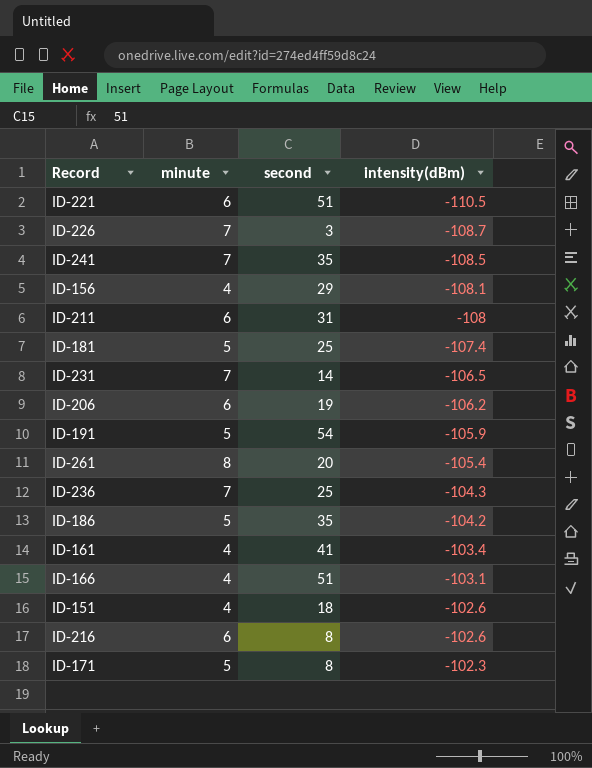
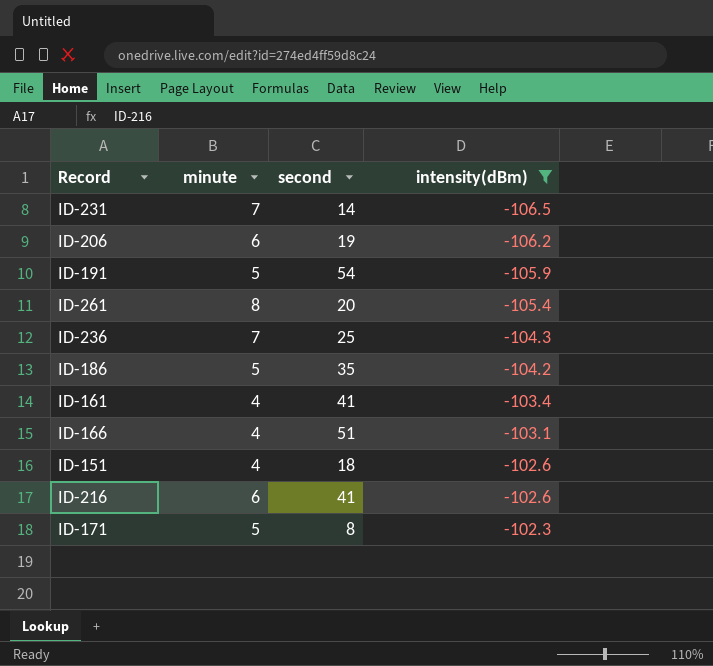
filter: none -> intensity(dBm) >= -106.5
ID-216 | second: 8 -> 41

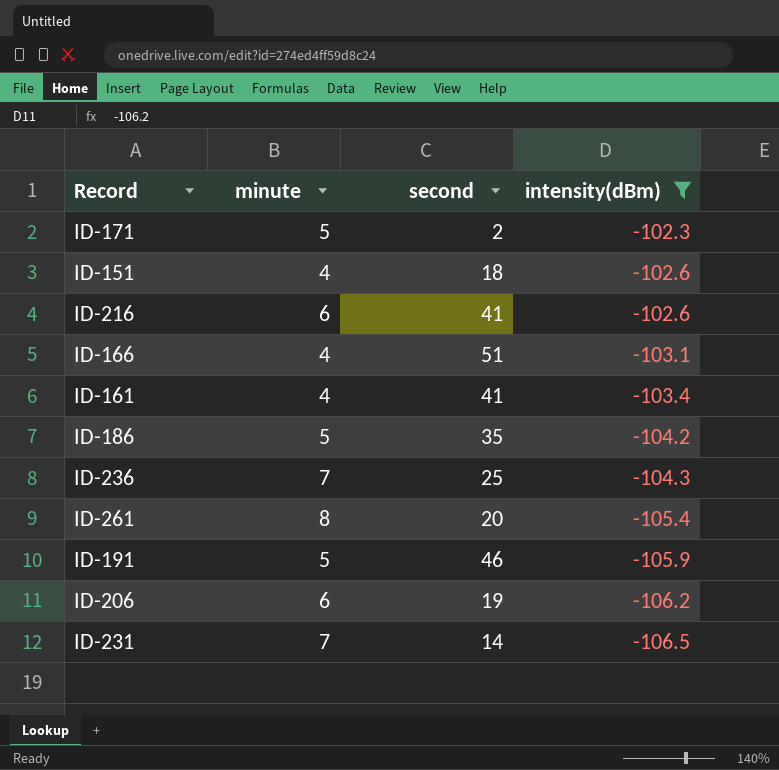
row order: intensity(dBm) ascending -> intensity(dBm) descending
ID-171 | second: 8 -> 2
ID-191 | second: 54 -> 46

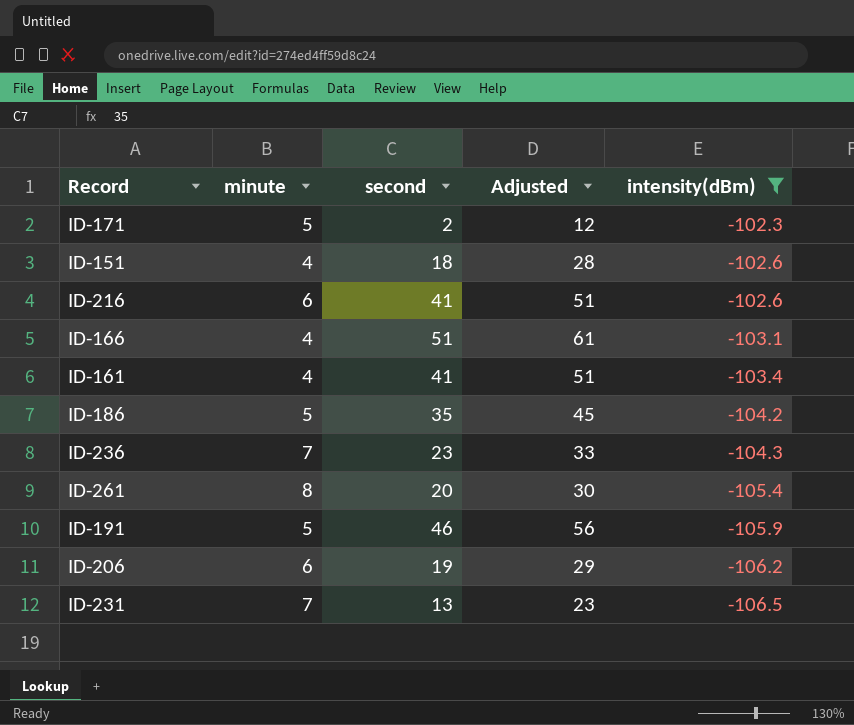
column Adjusted | formula: none -> [second] + 10
ID-236 | second: 25 -> 23
ID-231 | second: 14 -> 13

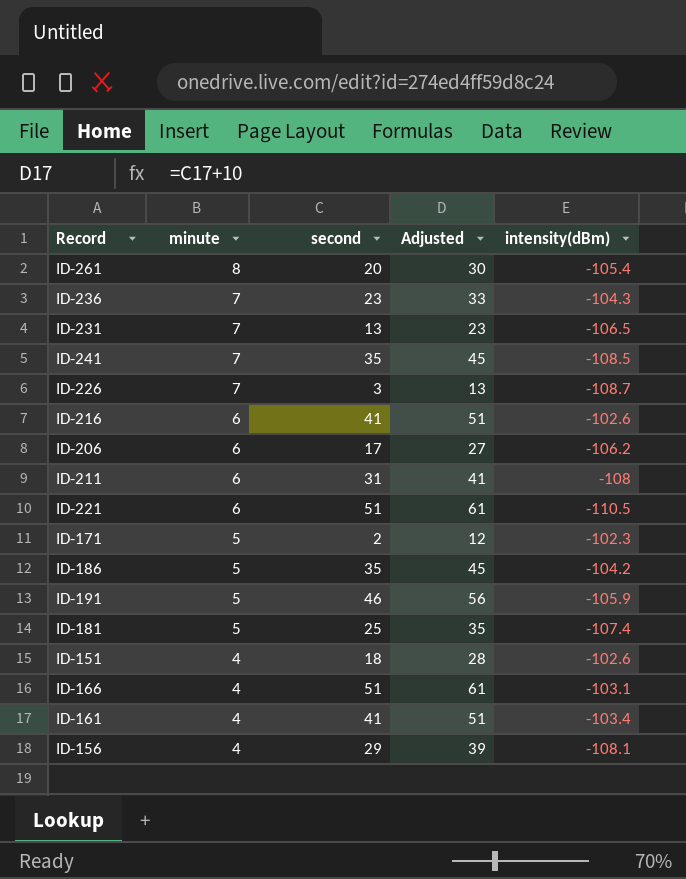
filter: intensity(dBm) >= -106.5 -> none
row order: intensity(dBm) descending -> minute descending
ID-206 | second: 19 -> 17
ID-206 | Adjusted: 29 -> 27

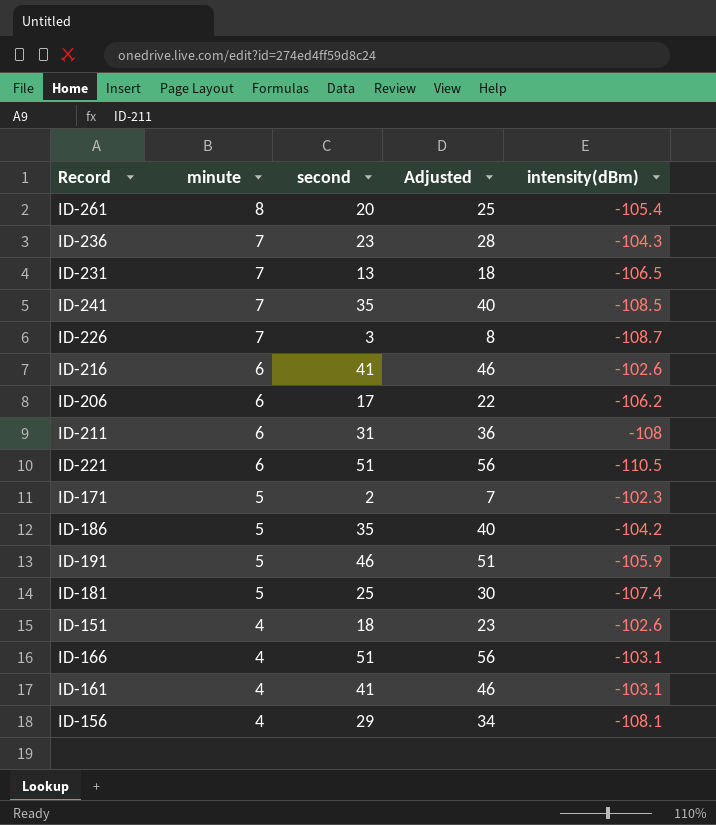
column Adjusted | formula: [second] + 10 -> [second] + 5
ID-161 | intensity(dBm): -103.4 -> -103.1

